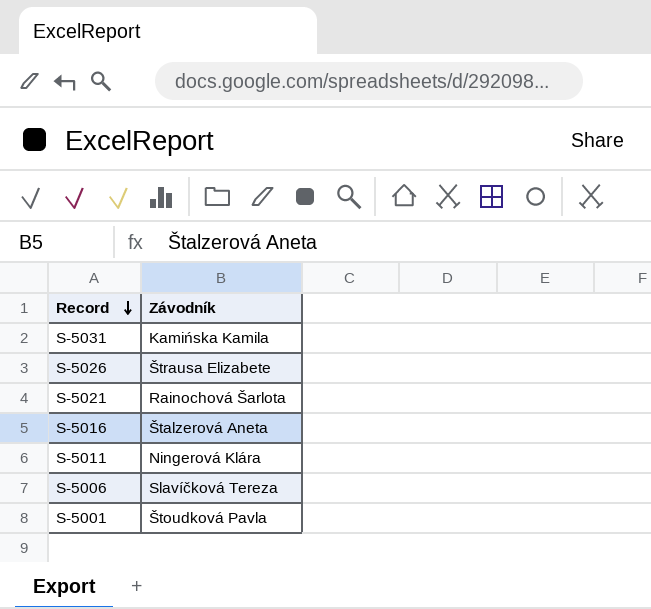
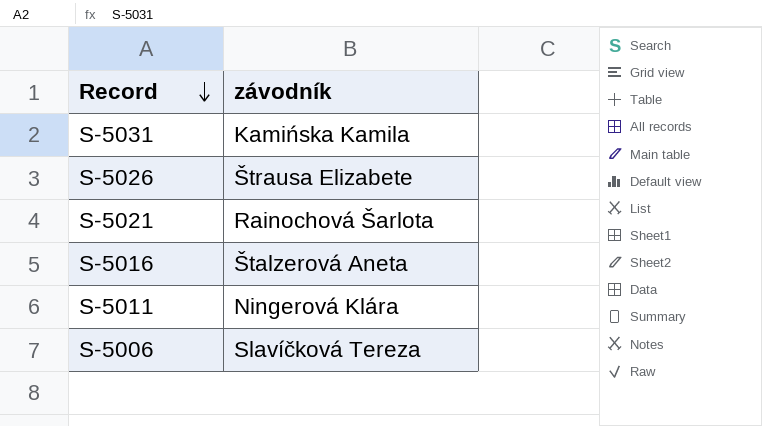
column name: Závodník -> závodník
row S-5001: Štoudková Pavla -> none

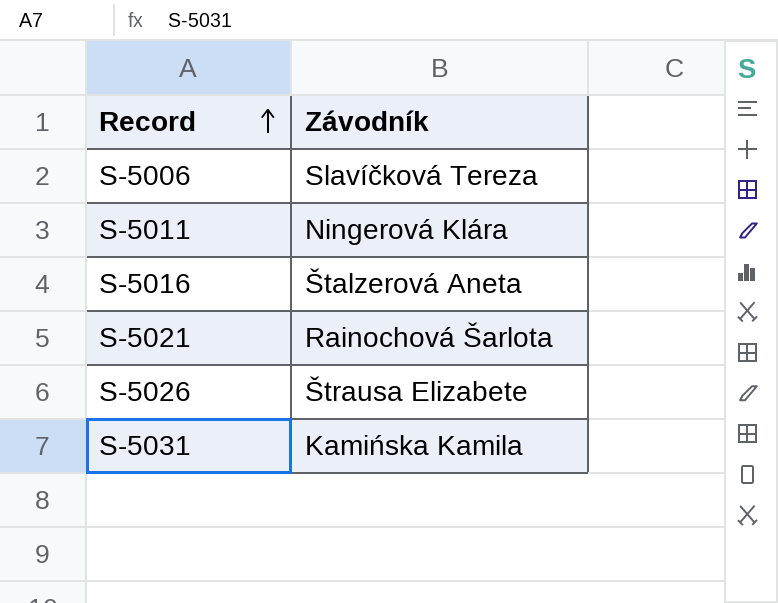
row order: Record descending -> Record ascending
column name: závodník -> Závodník

